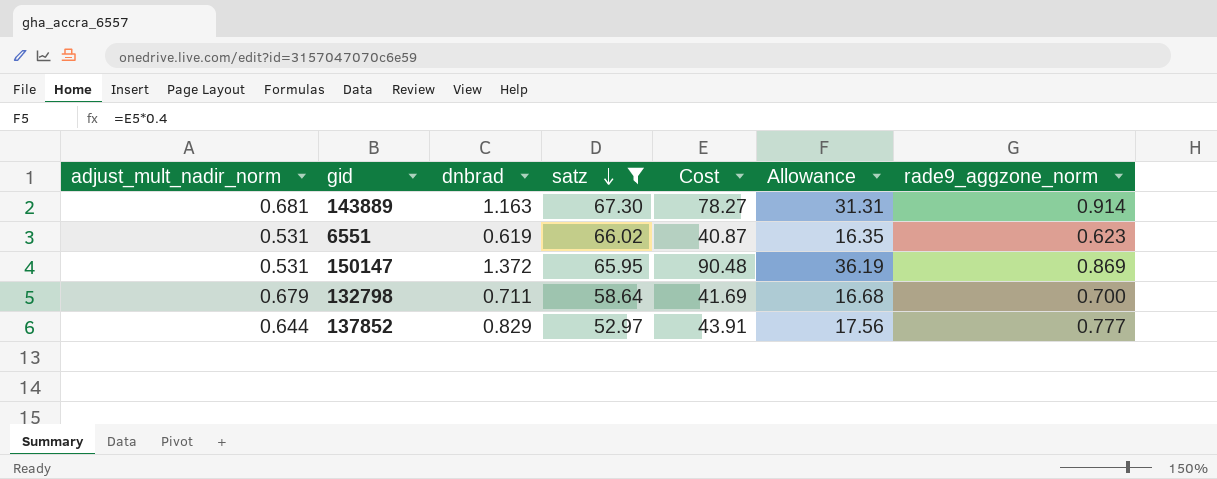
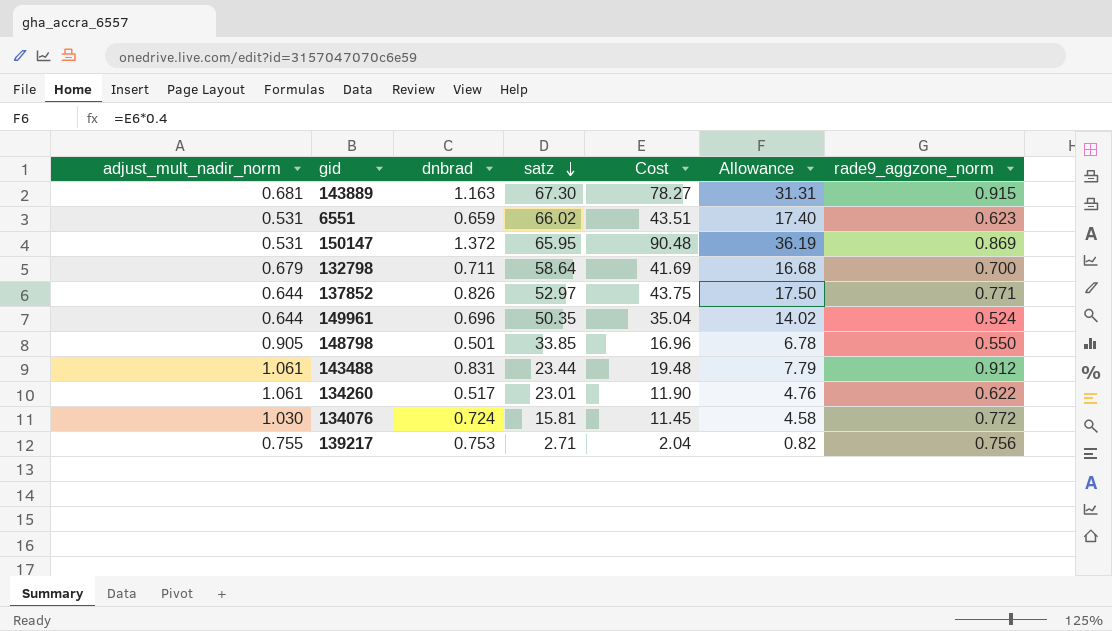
filter: satz >= 52.97 -> none
143889 | rade9_aggzone_norm: 0.914 -> 0.915
6551 | dnbrad: 0.619 -> 0.659
6551 | Cost: 40.87 -> 43.51
6551 | Allowance: 16.35 -> 17.40
137852 | dnbrad: 0.829 -> 0.826
137852 | Cost: 43.91 -> 43.75
137852 | Allowance: 17.56 -> 17.50
137852 | rade9_aggzone_norm: 0.777 -> 0.771

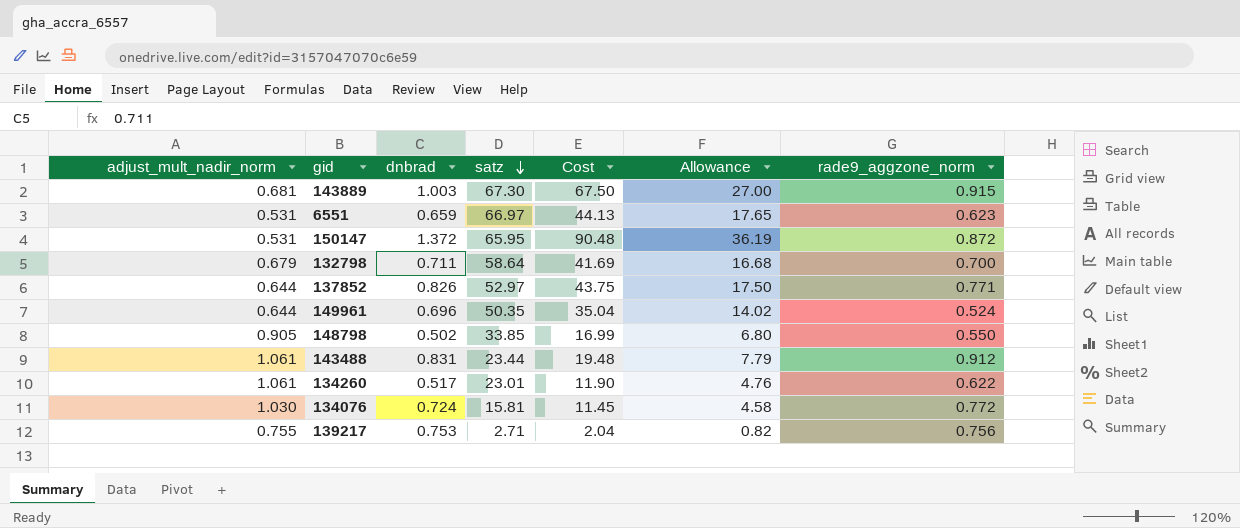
143889 | dnbrad: 1.163 -> 1.003
143889 | Cost: 78.27 -> 67.50
143889 | Allowance: 31.31 -> 27.00
6551 | satz: 66.02 -> 66.97
6551 | Cost: 43.51 -> 44.13
6551 | Allowance: 17.40 -> 17.65
150147 | rade9_aggzone_norm: 0.869 -> 0.872
148798 | dnbrad: 0.501 -> 0.502
148798 | Cost: 16.96 -> 16.99
148798 | Allowance: 6.78 -> 6.80

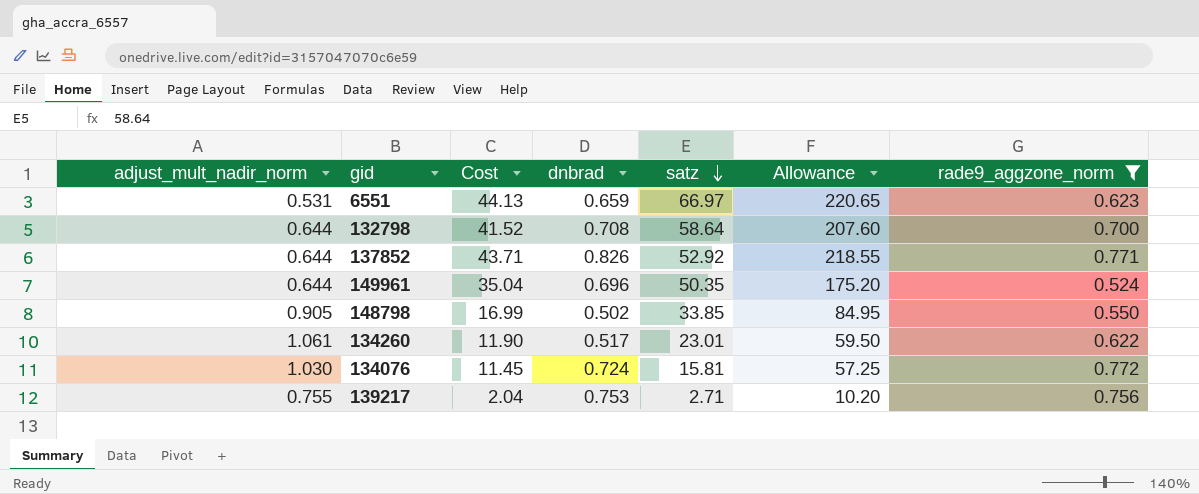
filter: none -> rade9_aggzone_norm <= 0.772
column Cost | position: 5 -> 3
column Allowance | formula: [Cost] * 0.4 -> [Cost] * 5
132798 | adjust_mult_nadir_norm: 0.679 -> 0.644
132798 | Cost: 41.69 -> 41.52
132798 | dnbrad: 0.711 -> 0.708
137852 | Cost: 43.75 -> 43.71
137852 | satz: 52.97 -> 52.92

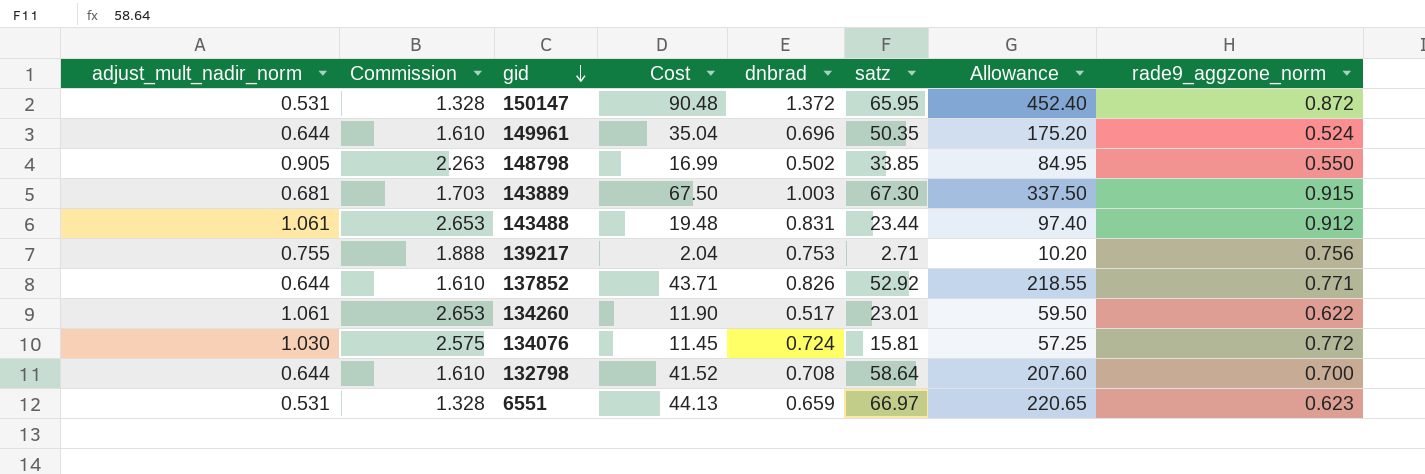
filter: rade9_aggzone_norm <= 0.772 -> none
row order: satz descending -> gid descending
column Commission | formula: none -> [adjust_mult_nadir_norm] * 2.5

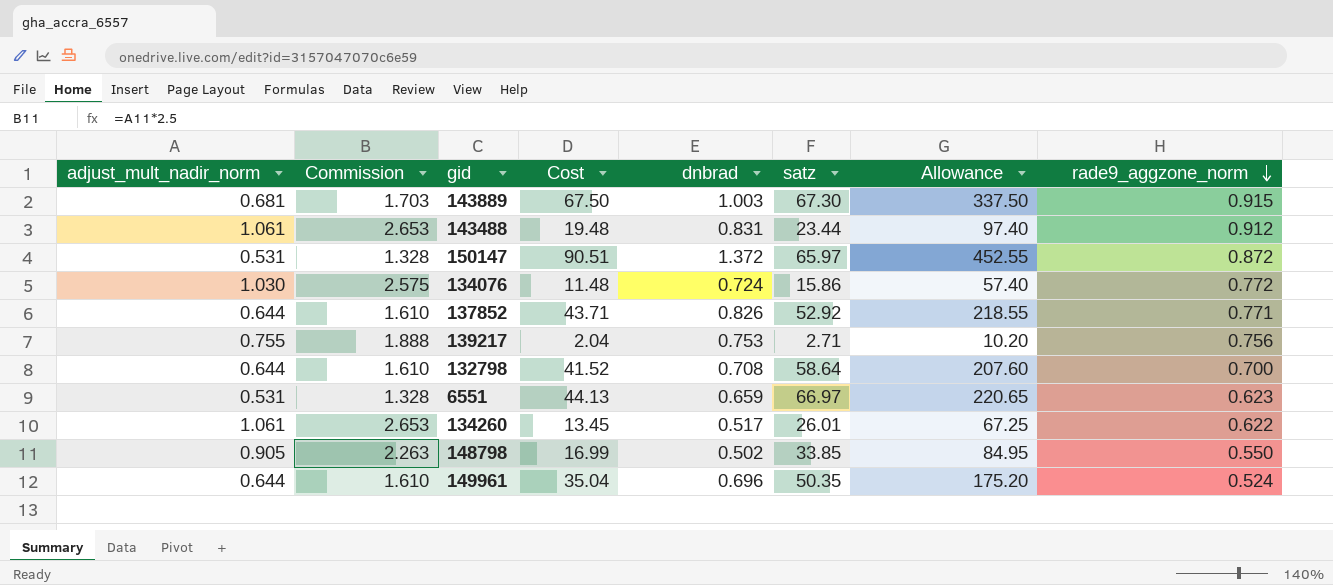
row order: gid descending -> rade9_aggzone_norm descending
150147 | Cost: 90.48 -> 90.51
150147 | satz: 65.95 -> 65.97
150147 | Allowance: 452.40 -> 452.55
134076 | Cost: 11.45 -> 11.48
134076 | satz: 15.81 -> 15.86
134076 | Allowance: 57.25 -> 57.40
134260 | Cost: 11.90 -> 13.45
134260 | satz: 23.01 -> 26.01
134260 | Allowance: 59.50 -> 67.25

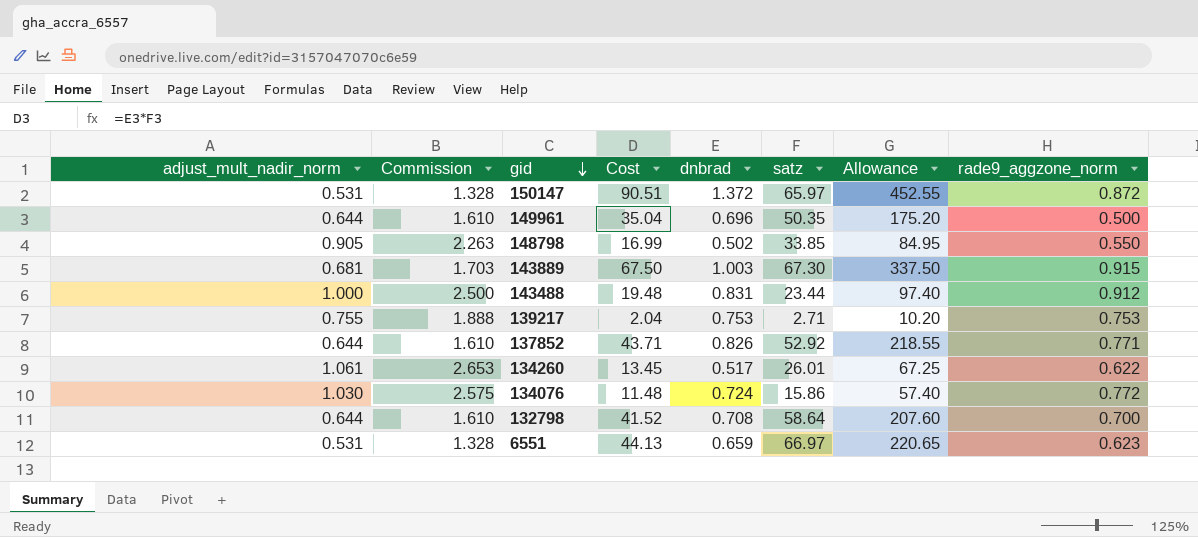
row order: rade9_aggzone_norm descending -> gid descending
149961 | rade9_aggzone_norm: 0.524 -> 0.500
143488 | adjust_mult_nadir_norm: 1.061 -> 1.000
143488 | Commission: 2.653 -> 2.500
139217 | rade9_aggzone_norm: 0.756 -> 0.753

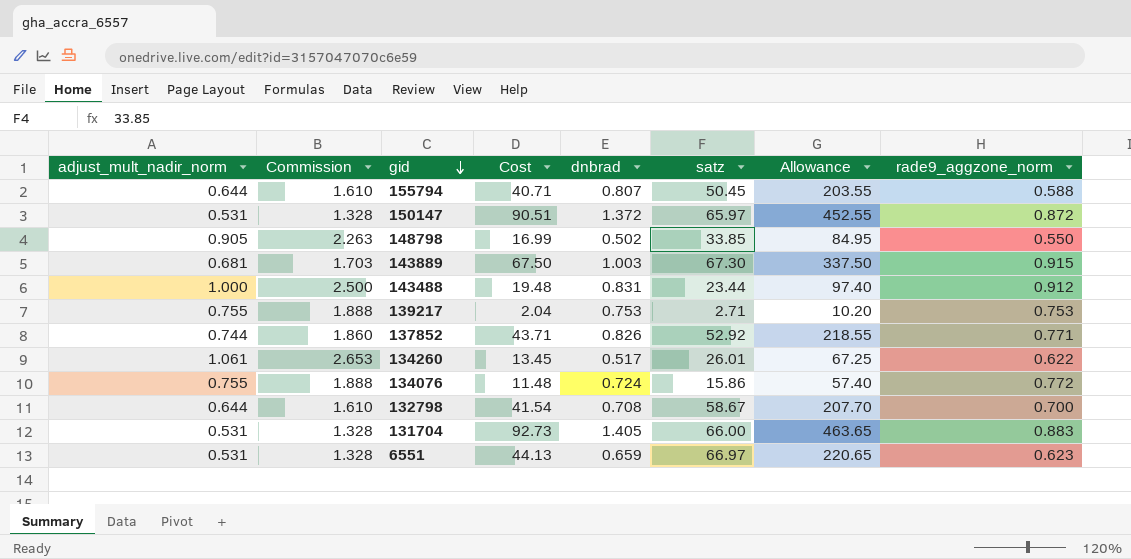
row 149961: 0.644 | 1.610 | 35.04 | 0.696 | 50.35 | 175.20 | 0.500 -> none
row 155794: none -> 0.644 | 1.610 | 40.71 | 0.807 | 50.45 | 203.55 | 0.588
137852 | adjust_mult_nadir_norm: 0.644 -> 0.744
137852 | Commission: 1.610 -> 1.860
134076 | adjust_mult_nadir_norm: 1.030 -> 0.755
134076 | Commission: 2.575 -> 1.888
132798 | Cost: 41.52 -> 41.54
132798 | satz: 58.64 -> 58.67
132798 | Allowance: 207.60 -> 207.70
row 131704: none -> 0.531 | 1.328 | 92.73 | 1.405 | 66.00 | 463.65 | 0.883

